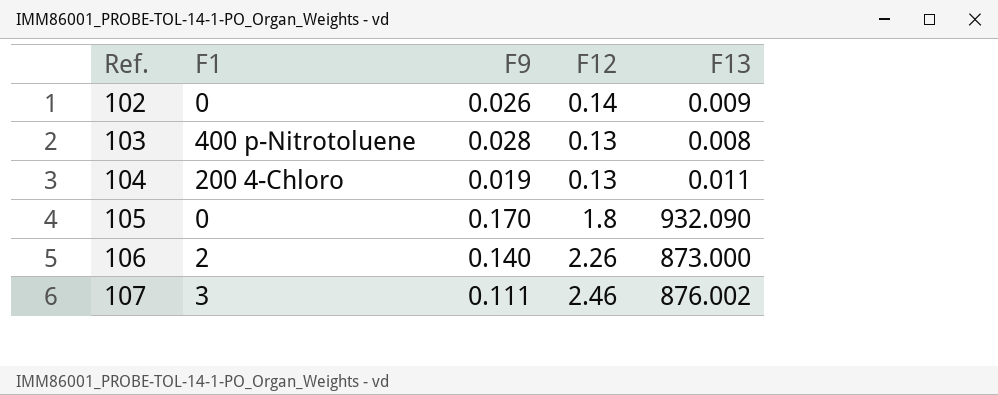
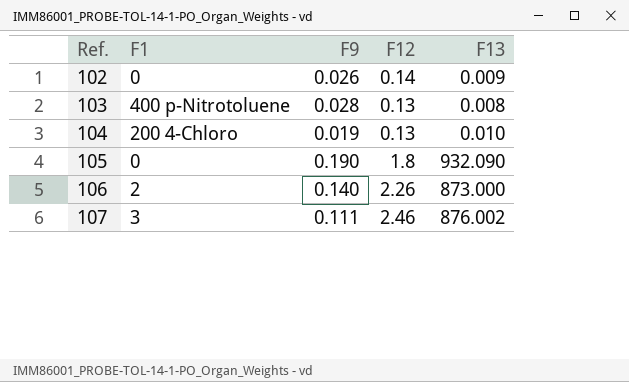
104 | F13: 0.011 -> 0.010
105 | F9: 0.170 -> 0.190

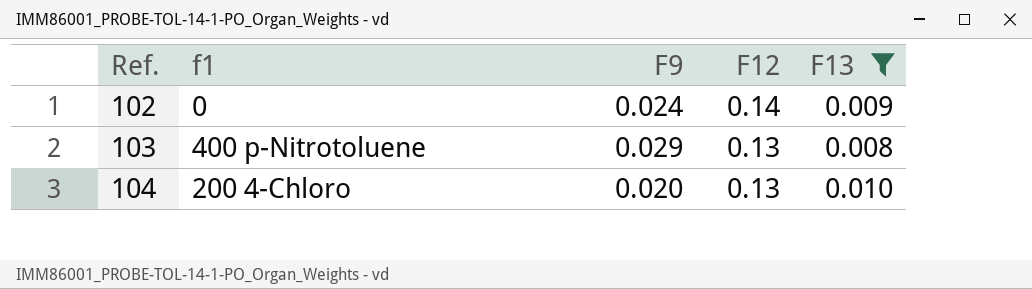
filter: none -> F13 <= 0.010
column name: F1 -> f1
102 | F9: 0.026 -> 0.024
103 | F9: 0.028 -> 0.029
104 | F9: 0.019 -> 0.020

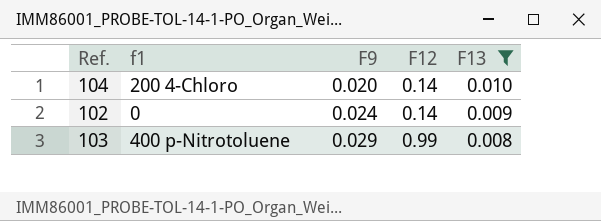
row order: Ref. ascending -> F9 ascending
104 | F12: 0.13 -> 0.14
103 | F12: 0.13 -> 0.99

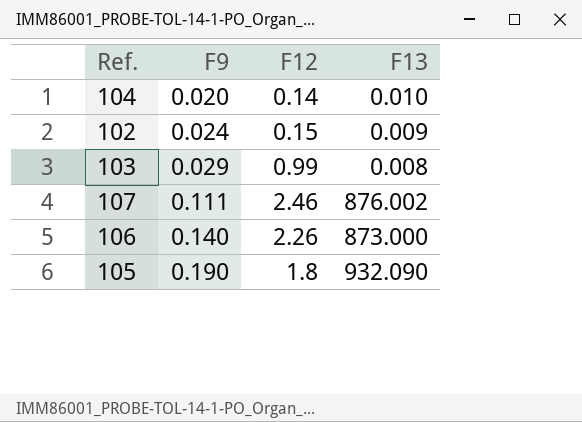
filter: F13 <= 0.010 -> none
column f1 | position: 2 -> none
102 | F12: 0.14 -> 0.15

